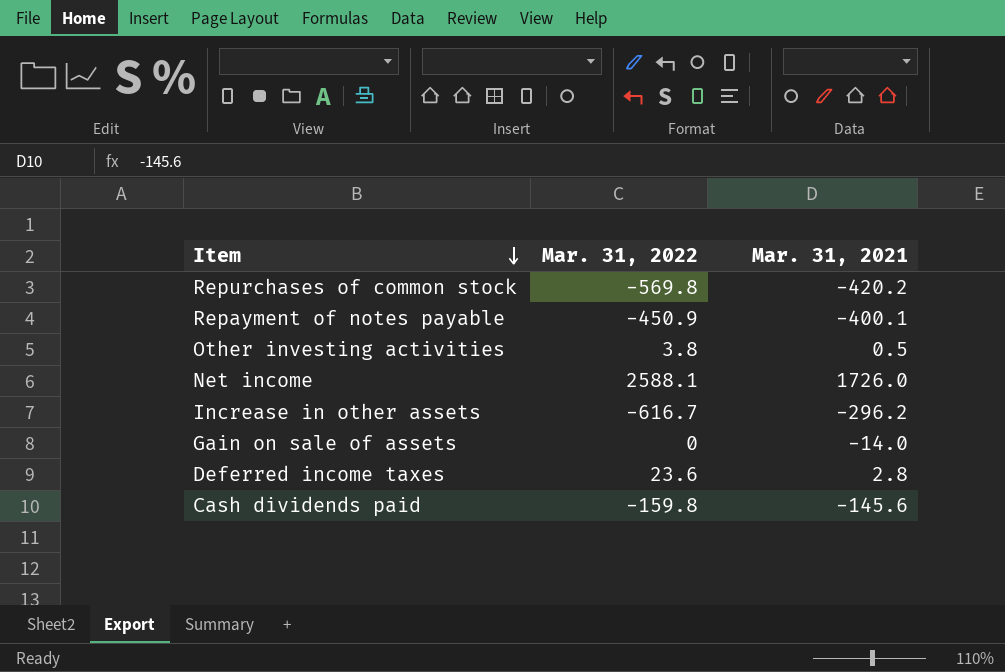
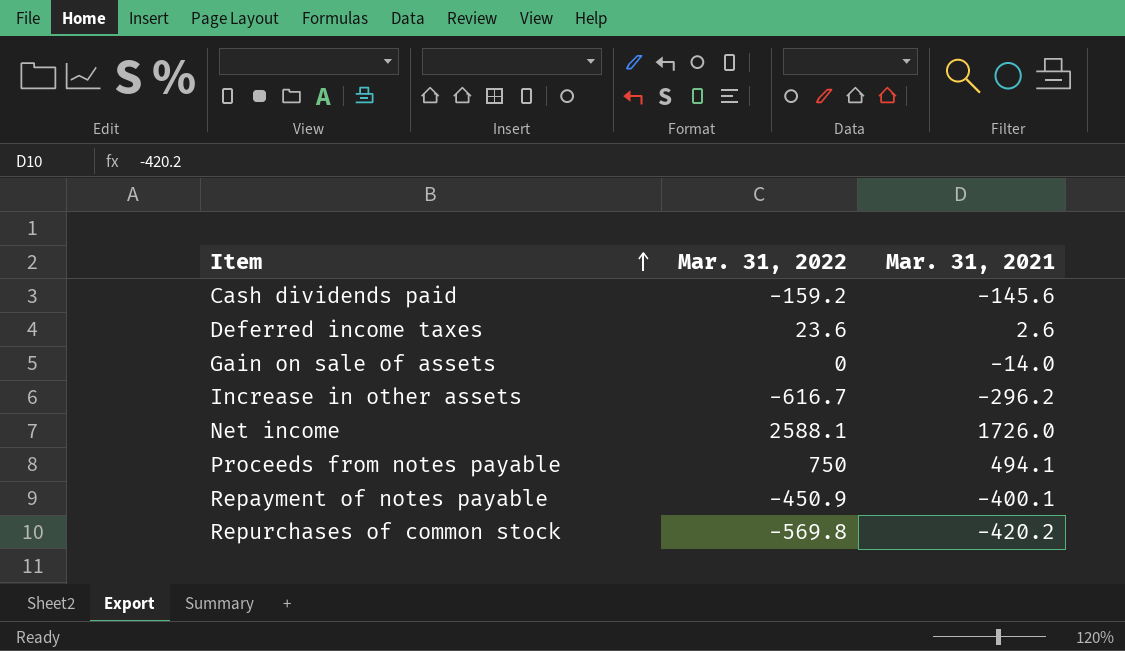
row order: Item descending -> Item ascending
row Other investing activities: 3.8 | 0.5 -> none
Cash dividends paid | Mar. 31, 2022: -159.8 -> -159.2
Deferred income taxes | Mar. 31, 2021: 2.8 -> 2.6
row Proceeds from notes payable: none -> 750 | 494.1

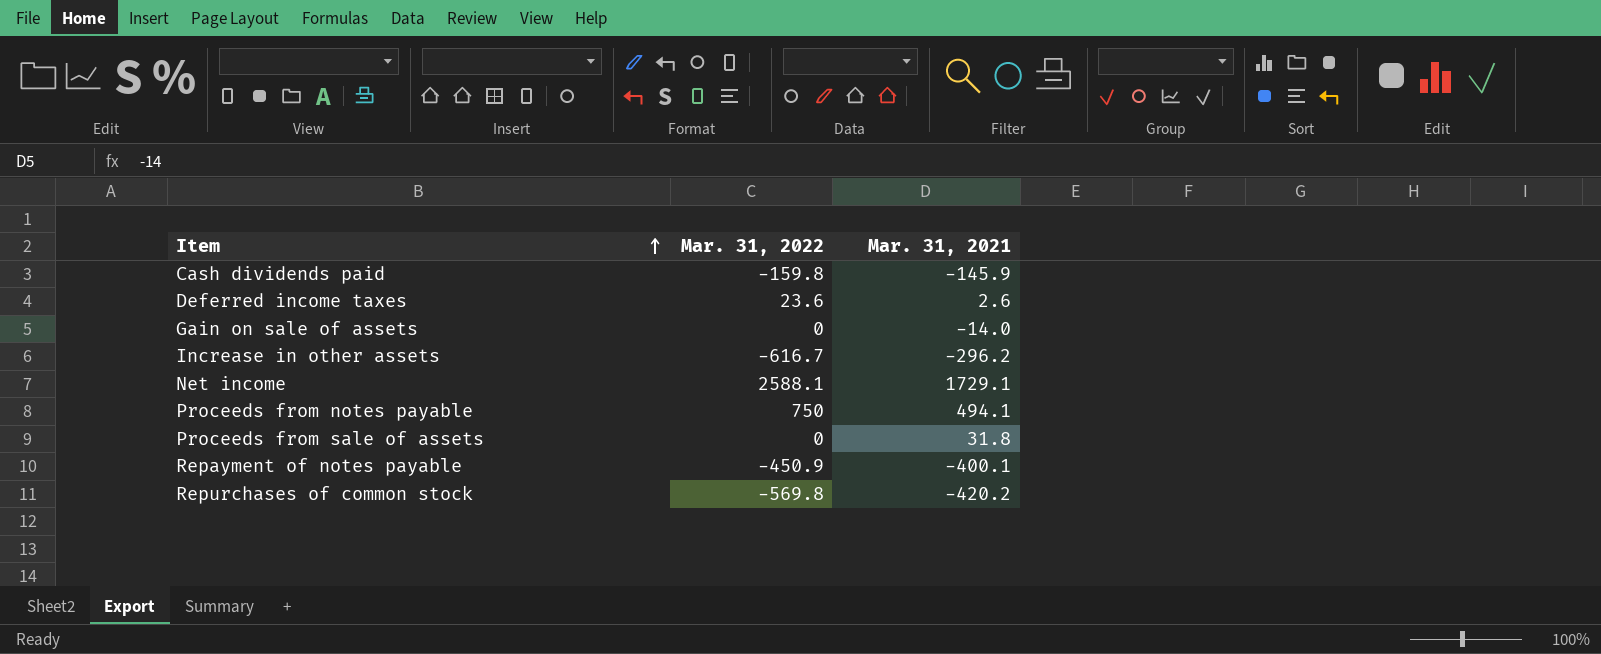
Cash dividends paid | Mar. 31, 2022: -159.2 -> -159.8
Cash dividends paid | Mar. 31, 2021: -145.6 -> -145.9
Net income | Mar. 31, 2021: 1726.0 -> 1729.1
row Proceeds from sale of assets: none -> 0 | 31.8

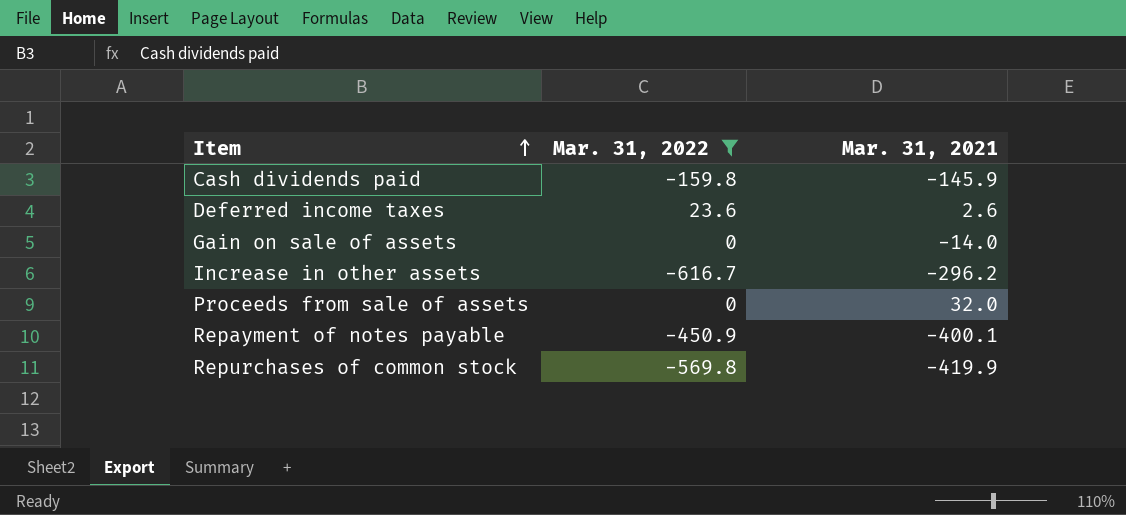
filter: none -> Mar. 31, 2022 <= 23.6
Proceeds from sale of assets | Mar. 31, 2021: 31.8 -> 32.0
Repurchases of common stock | Mar. 31, 2021: -420.2 -> -419.9

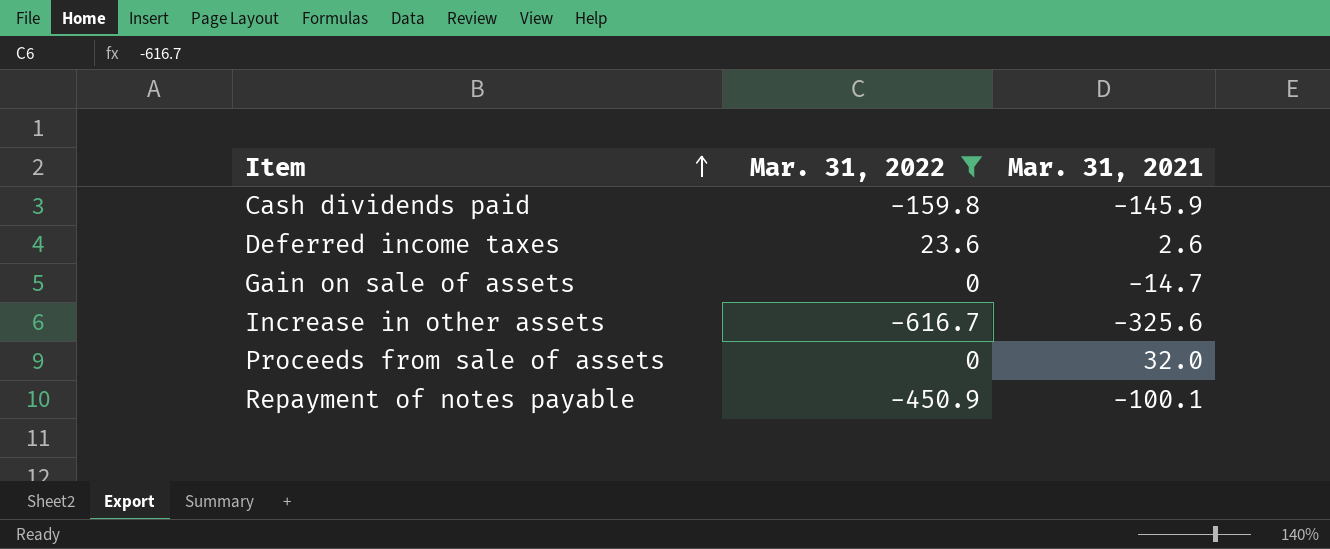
row Repurchases of common stock: -569.8 | -419.9 -> none
Gain on sale of assets | Mar. 31, 2021: -14.0 -> -14.7
Increase in other assets | Mar. 31, 2021: -296.2 -> -325.6
Repayment of notes payable | Mar. 31, 2021: -400.1 -> -100.1

